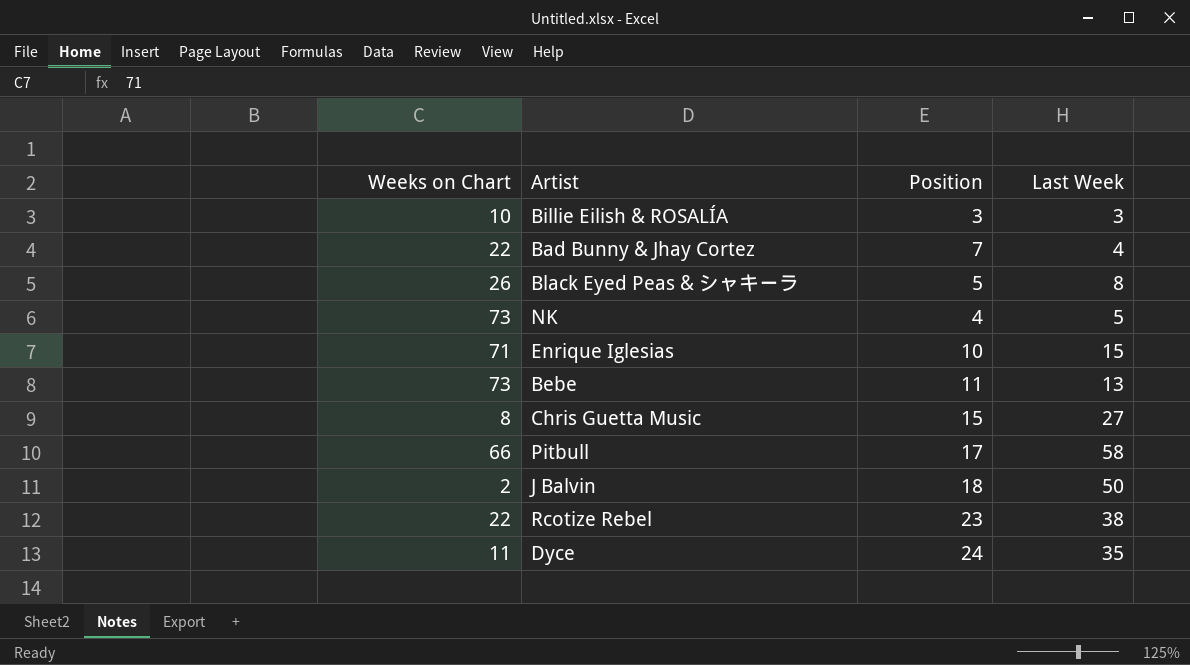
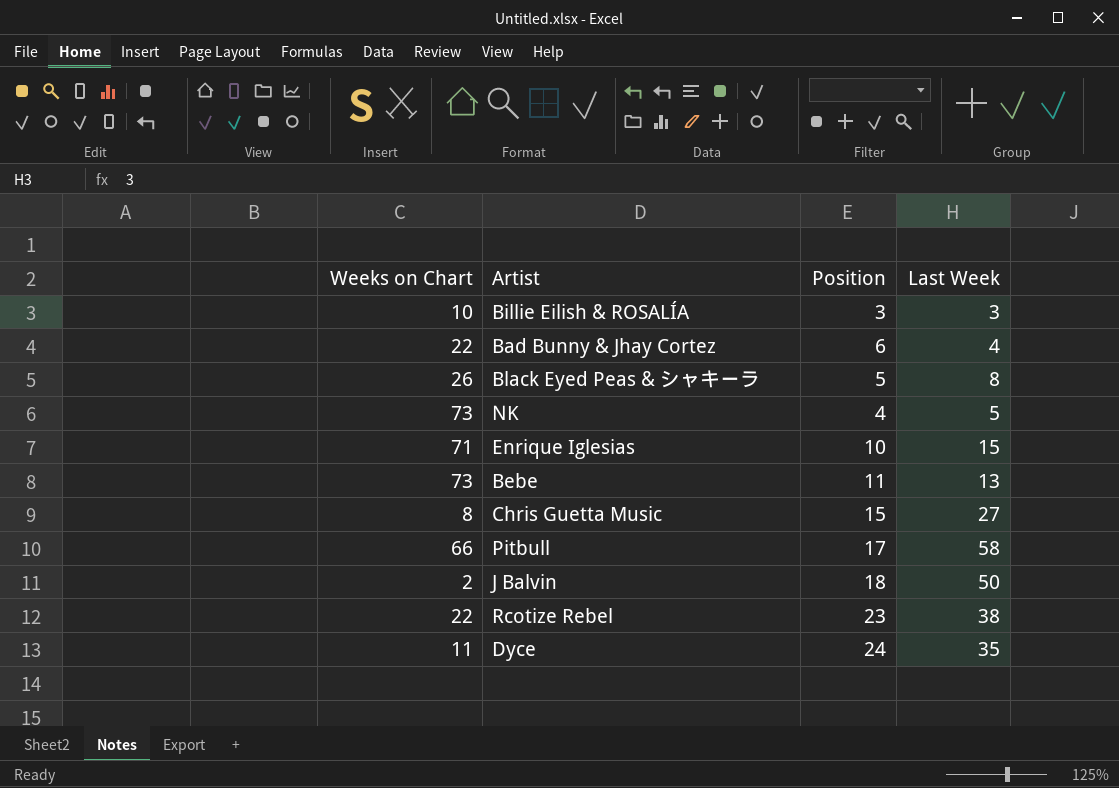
Bad Bunny & Jhay Cortez | Position: 7 -> 6

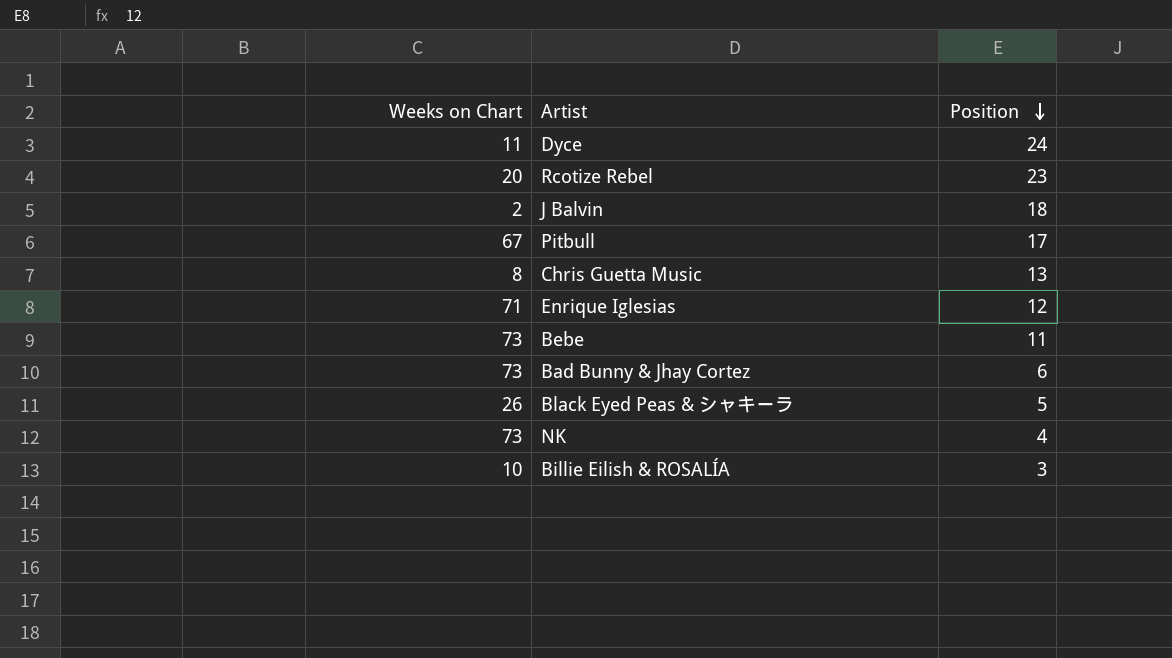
row order: none -> Position descending
column Last Week | position: 4 -> none
Rcotize Rebel | Weeks on Chart: 22 -> 20
Pitbull | Weeks on Chart: 66 -> 67
Chris Guetta Music | Position: 15 -> 13
Enrique Iglesias | Position: 10 -> 12
Bad Bunny & Jhay Cortez | Weeks on Chart: 22 -> 73

